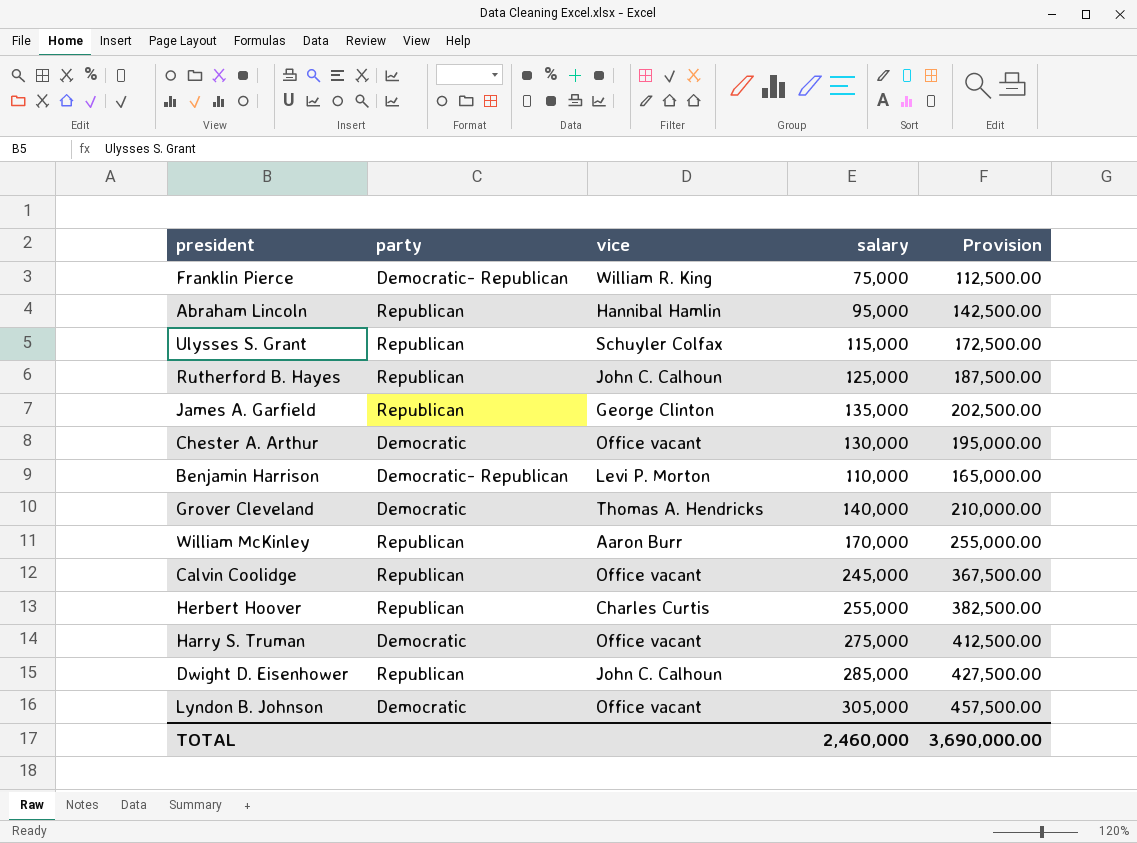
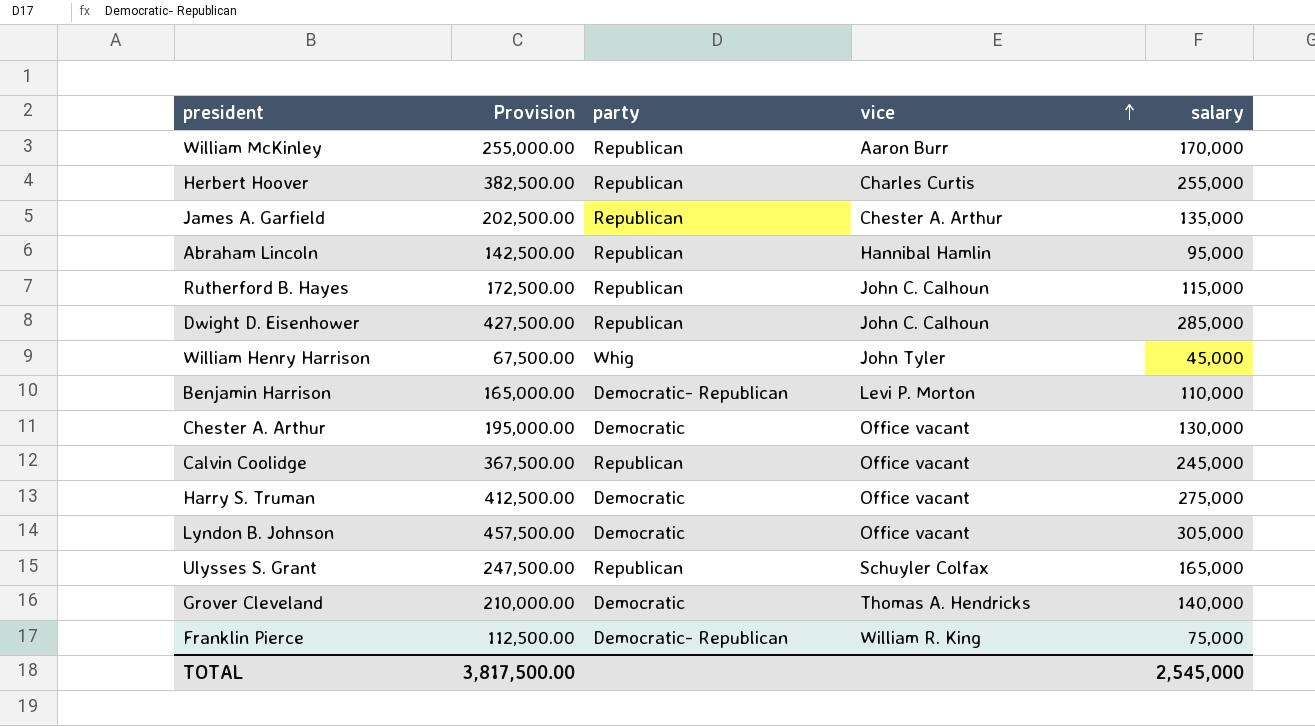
row order: none -> vice ascending
column Provision | position: 5 -> 2
James A. Garfield | vice: George Clinton -> Chester A. Arthur
Rutherford B. Hayes | Provision: 187,500.00 -> 172,500.00
Rutherford B. Hayes | salary: 125,000 -> 115,000
row William Henry Harrison: none -> 67,500.00 | Whig | John Tyler | 45,000
Ulysses S. Grant | Provision: 172,500.00 -> 247,500.00
Ulysses S. Grant | salary: 115,000 -> 165,000
TOTAL | Provision: 3,690,000.00 -> 3,817,500.00
TOTAL | salary: 2,460,000 -> 2,545,000

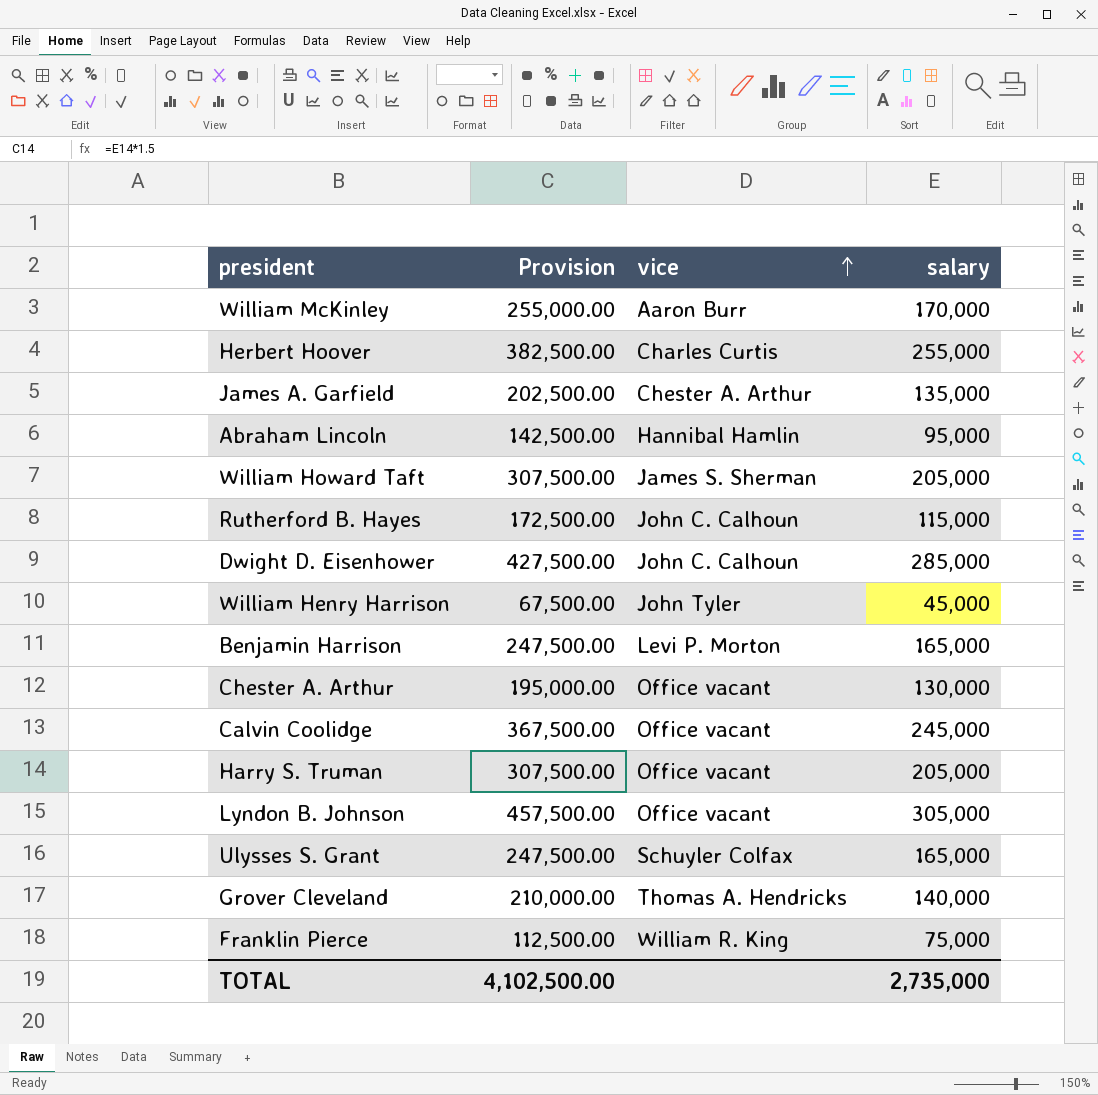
column party | position: 3 -> none
row William Howard Taft: none -> 307,500.00 | James S. Sherman | 205,000
Benjamin Harrison | Provision: 165,000.00 -> 247,500.00
Benjamin Harrison | salary: 110,000 -> 165,000
Harry S. Truman | Provision: 412,500.00 -> 307,500.00
Harry S. Truman | salary: 275,000 -> 205,000
TOTAL | Provision: 3,817,500.00 -> 4,102,500.00
TOTAL | salary: 2,545,000 -> 2,735,000

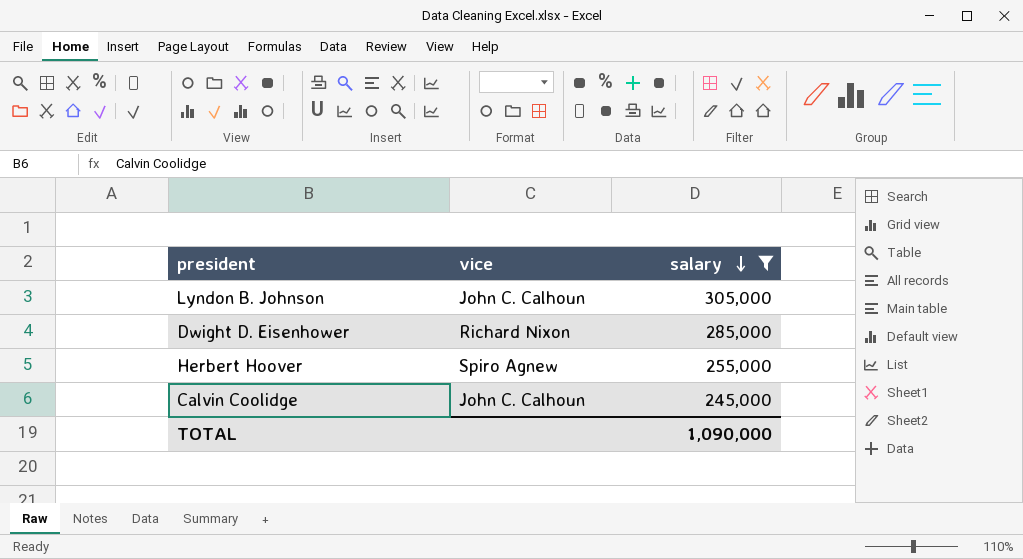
filter: none -> salary >= 245,000
row order: vice ascending -> salary descending
column Provision | formula: [salary] * 1.5 -> none
Lyndon B. Johnson | vice: Office vacant -> John C. Calhoun
Dwight D. Eisenhower | vice: John C. Calhoun -> Richard Nixon
Herbert Hoover | vice: Charles Curtis -> Spiro Agnew
Calvin Coolidge | vice: Office vacant -> John C. Calhoun
TOTAL | salary: 2,735,000 -> 1,090,000

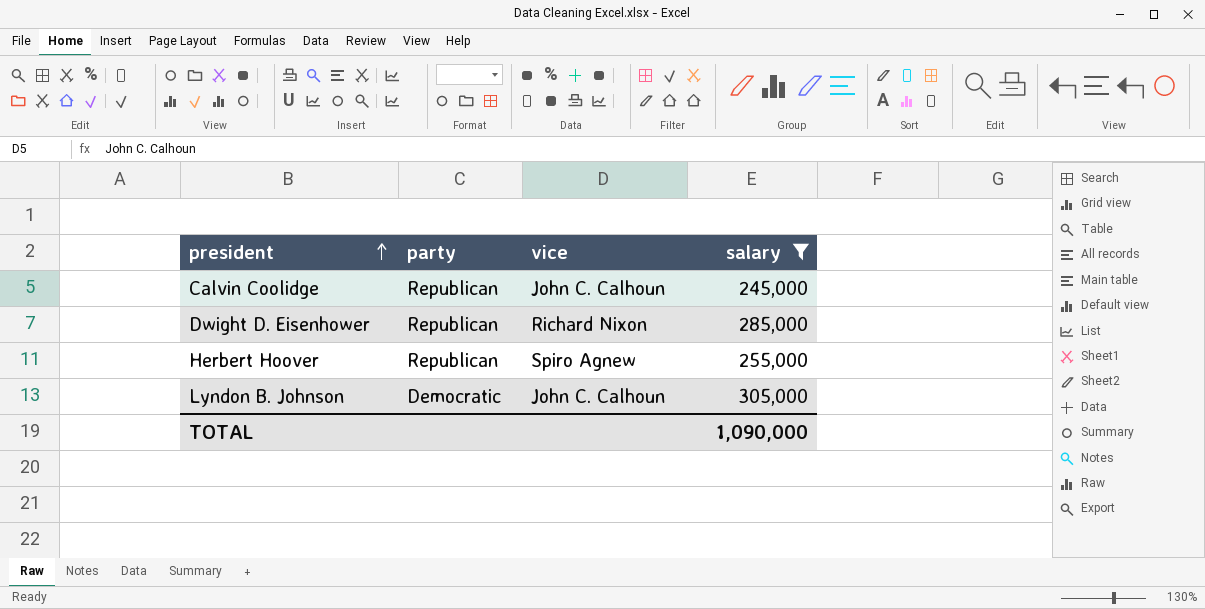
row order: salary descending -> president ascending
column party | position: none -> 2

